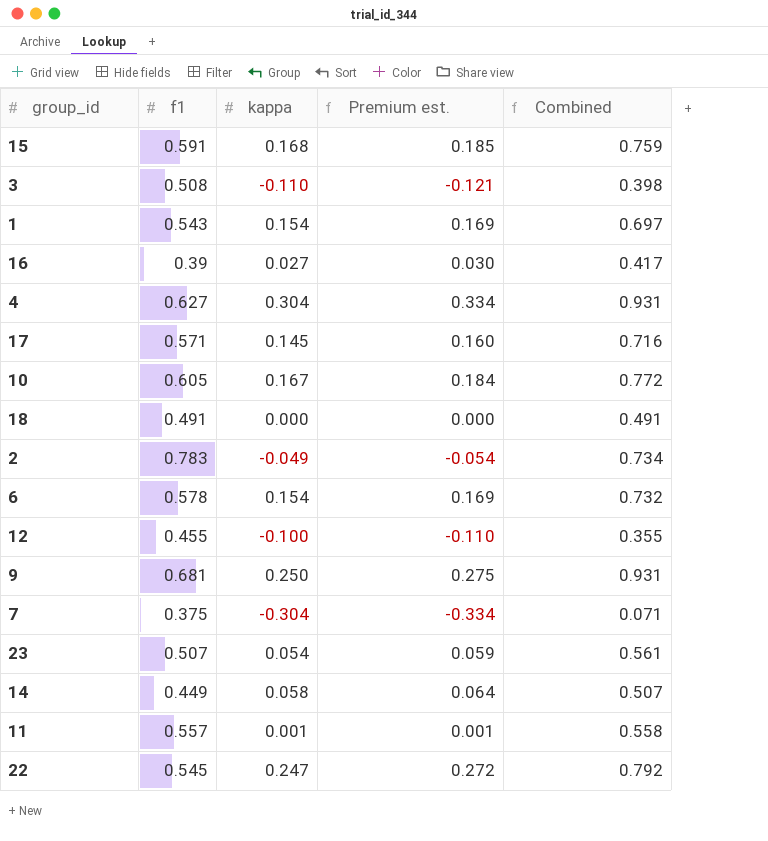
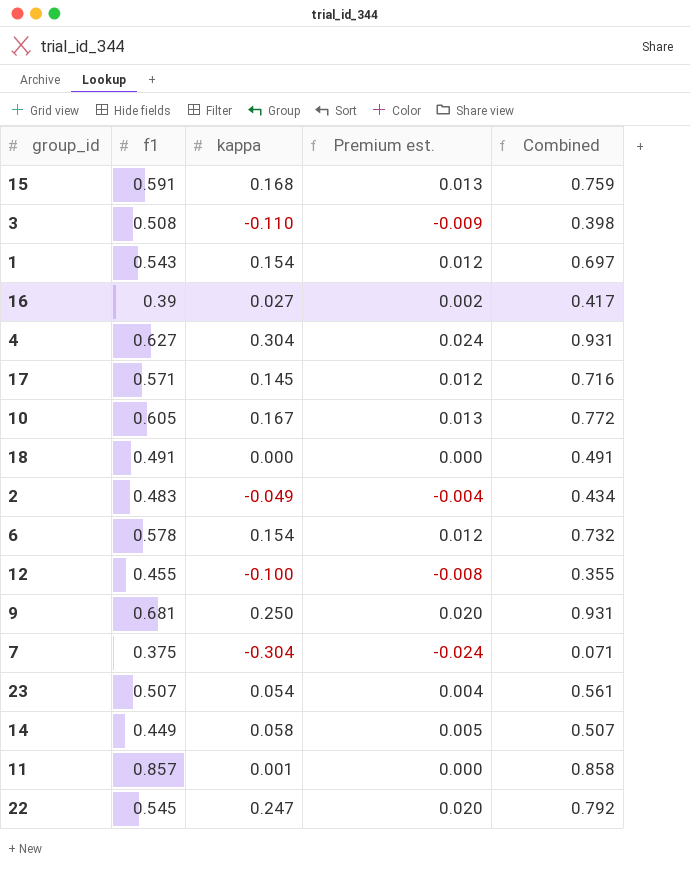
column Premium est. | formula: [kappa] * 1.1 -> [kappa] * 0.08
2 | f1: 0.783 -> 0.483
2 | Combined: 0.734 -> 0.434
11 | f1: 0.557 -> 0.857
11 | Combined: 0.558 -> 0.858

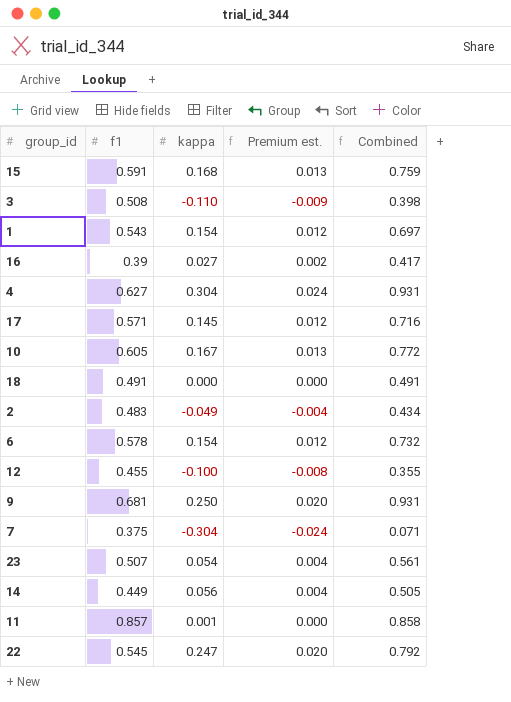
14 | kappa: 0.058 -> 0.056
14 | Premium est.: 0.005 -> 0.004
14 | Combined: 0.507 -> 0.505

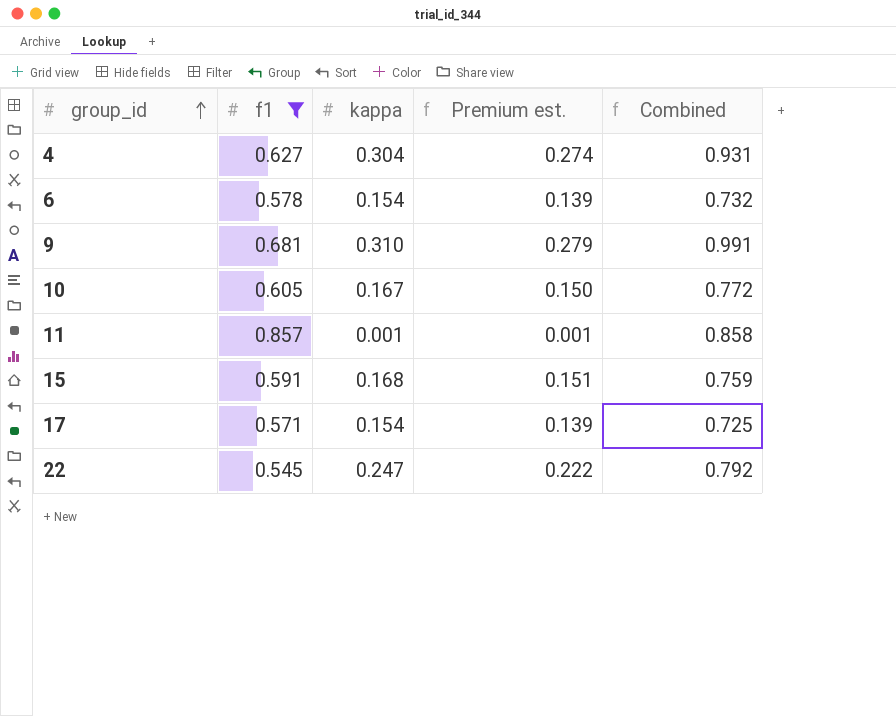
filter: none -> f1 >= 0.545
row order: none -> group_id ascending
column Premium est. | formula: [kappa] * 0.08 -> [kappa] * 0.9
9 | kappa: 0.250 -> 0.310
9 | Combined: 0.931 -> 0.991
17 | kappa: 0.145 -> 0.154
17 | Combined: 0.716 -> 0.725

